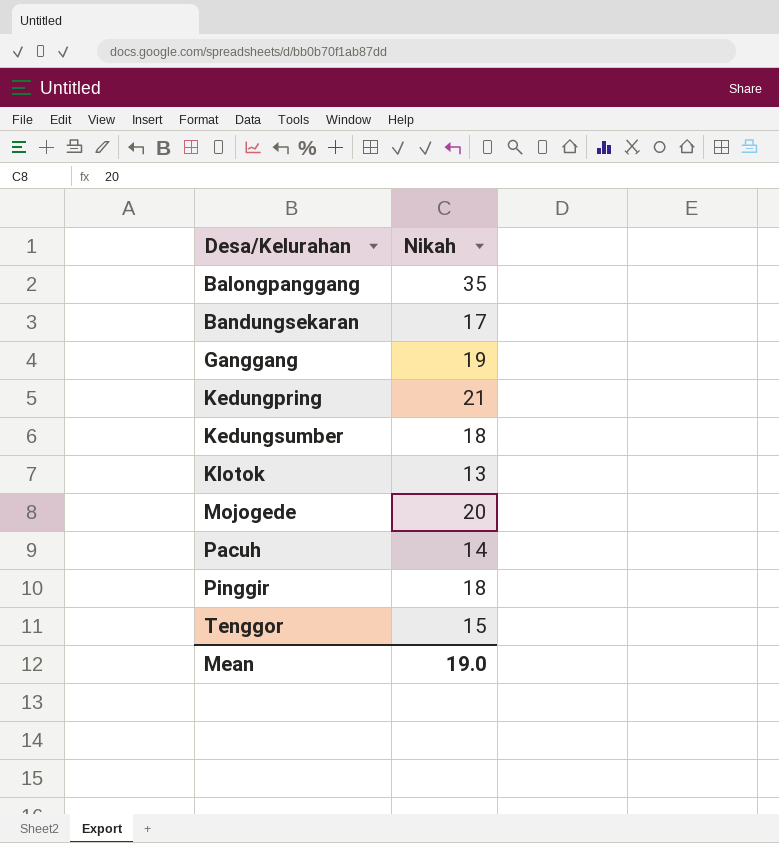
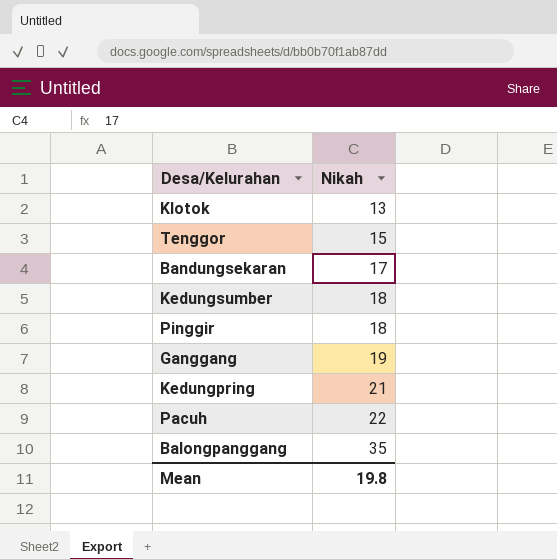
row order: Desa/Kelurahan ascending -> Nikah ascending
row Mojogede: 20 -> none
Pacuh | Nikah: 14 -> 22
Mean | Nikah: 19.0 -> 19.8

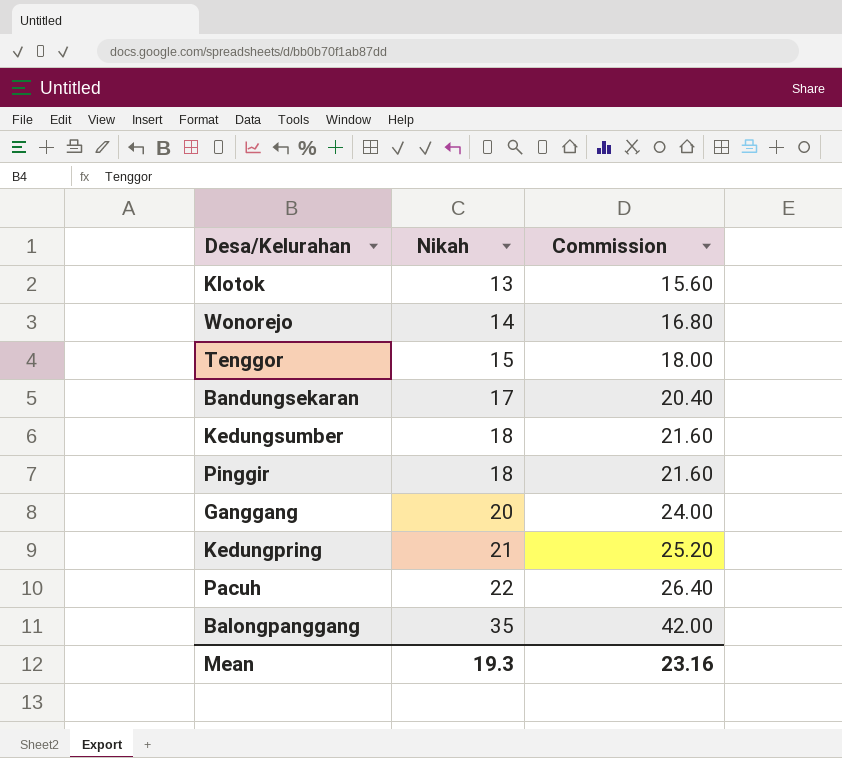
column Commission | formula: none -> [Nikah] * 1.2
row Wonorejo: none -> 14 | 16.80
Ganggang | Nikah: 19 -> 20
Mean | Nikah: 19.8 -> 19.3

